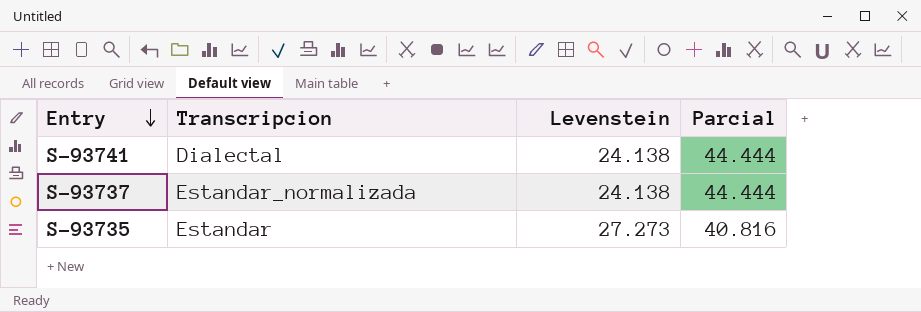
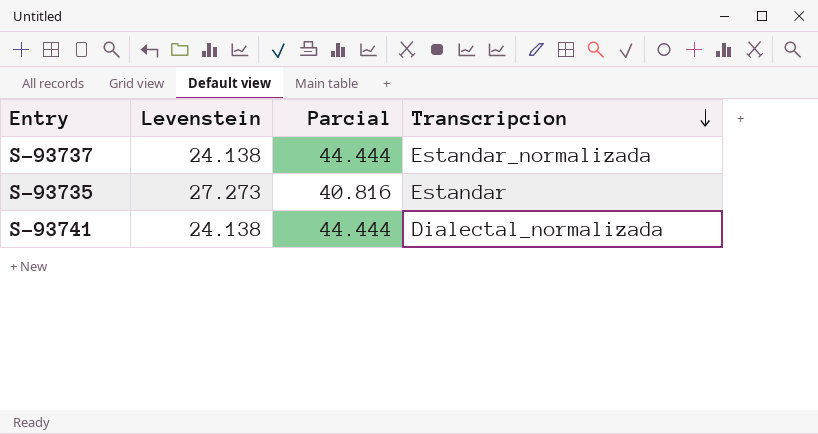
row order: Entry descending -> Transcripcion descending
column Transcripcion | position: 2 -> 4
S-93741 | Transcripcion: Dialectal -> Dialectal_normalizada

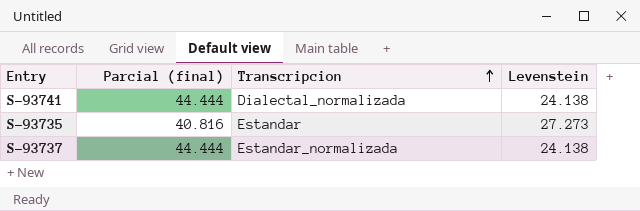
row order: Transcripcion descending -> Transcripcion ascending
column name: Parcial -> Parcial (final)
column Levenstein | position: 2 -> 4

